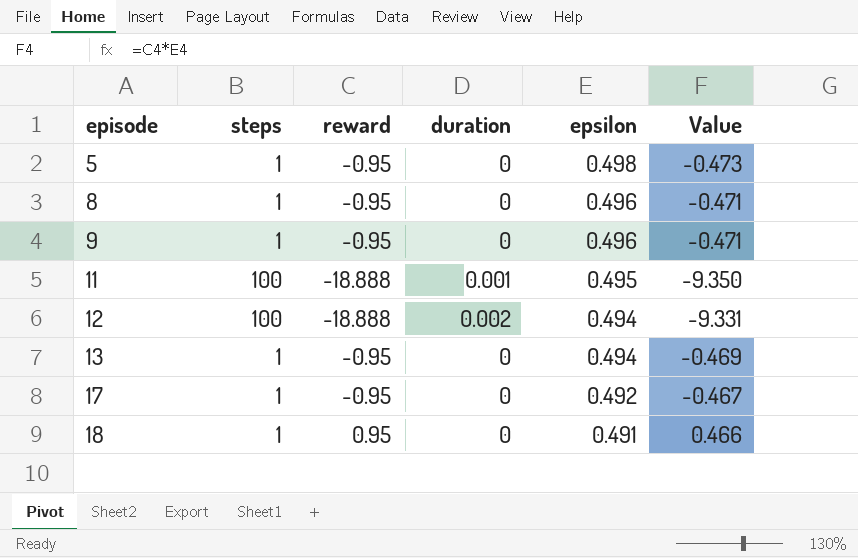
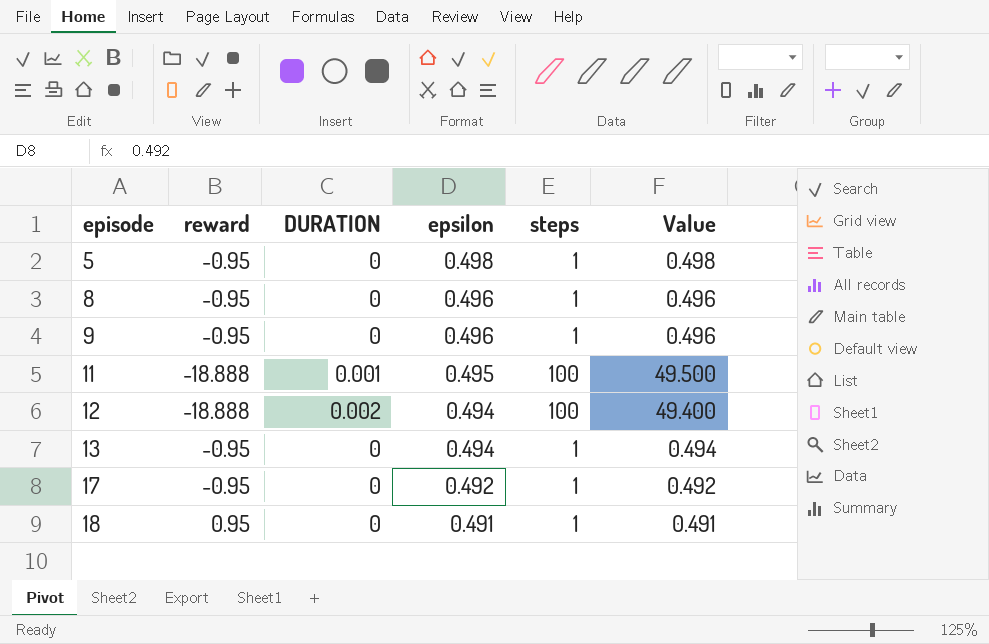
column name: duration -> DURATION
column steps | position: 2 -> 5
column Value | formula: [reward] * [epsilon] -> [epsilon] * [steps]

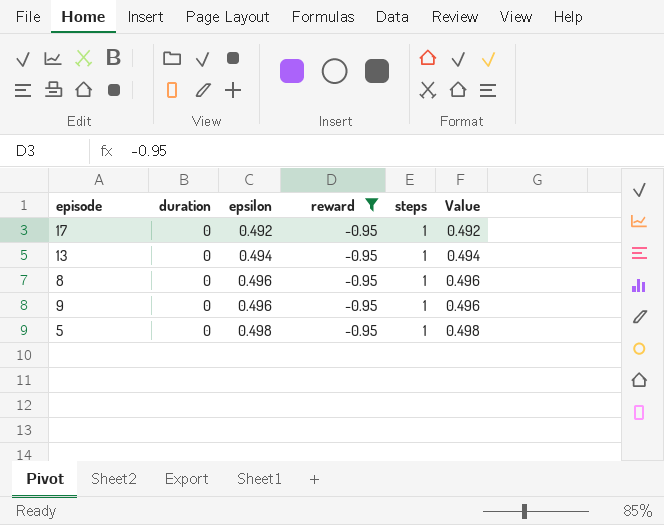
filter: none -> reward = -0.95
row order: episode ascending -> epsilon ascending
column name: DURATION -> duration
column reward | position: 2 -> 4

